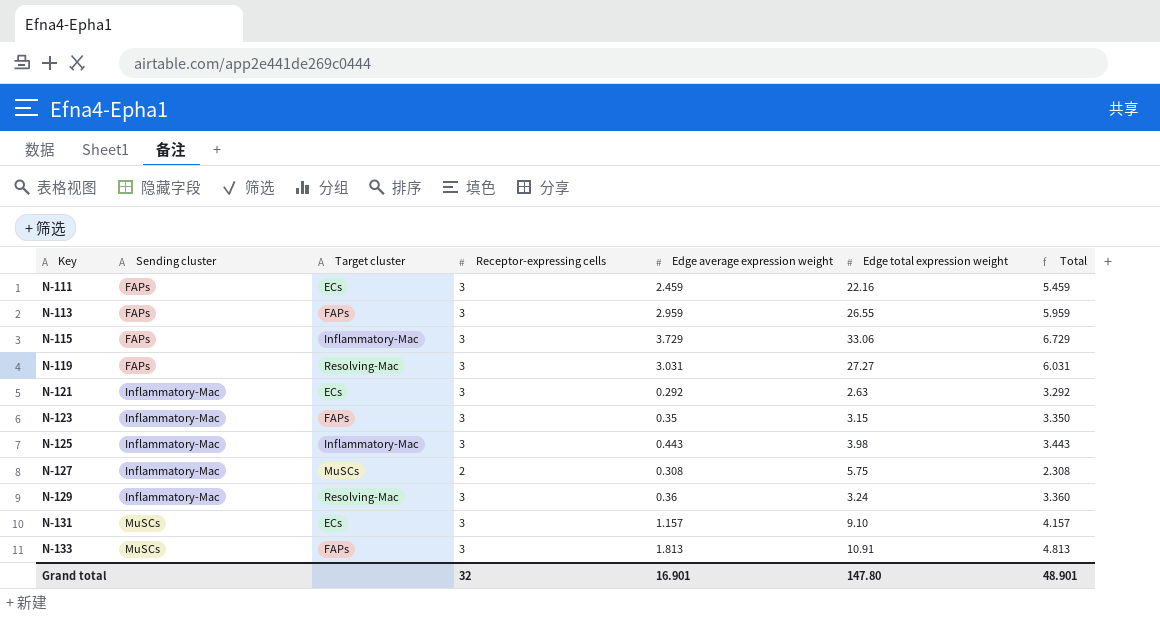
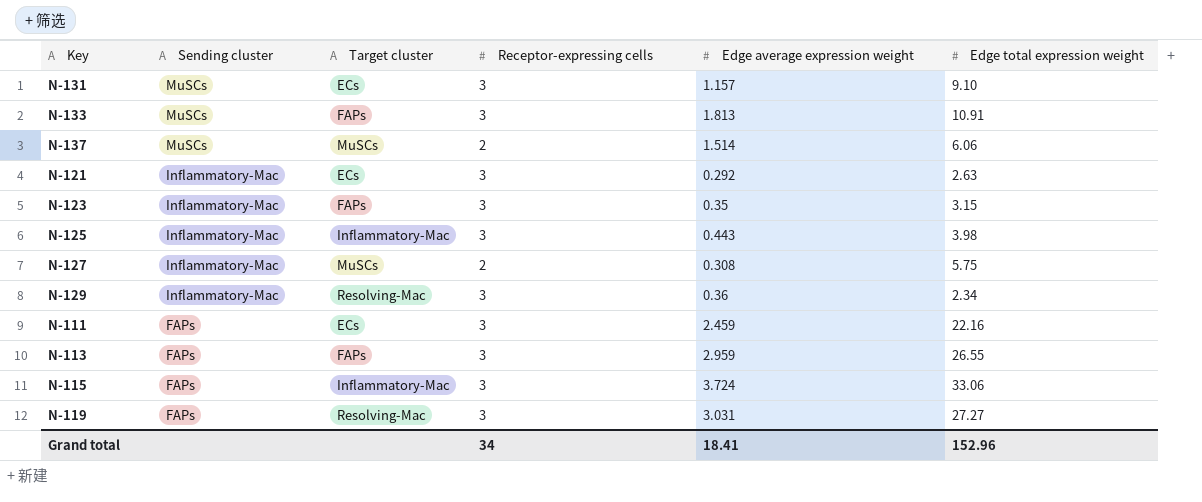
row order: Key ascending -> Sending cluster descending
column Total | formula: [Receptor-expressing cells] + [Edge average expression weight] -> none
row N-137: none -> MuSCs | MuSCs | 2 | 1.514 | 6.06
N-129 | Edge total expression weight: 3.24 -> 2.34
N-115 | Edge average expression weight: 3.729 -> 3.724
Grand total | Receptor-expressing cells: 32 -> 34
Grand total | Edge average expression weight: 16.901 -> 18.41
Grand total | Edge total expression weight: 147.80 -> 152.96

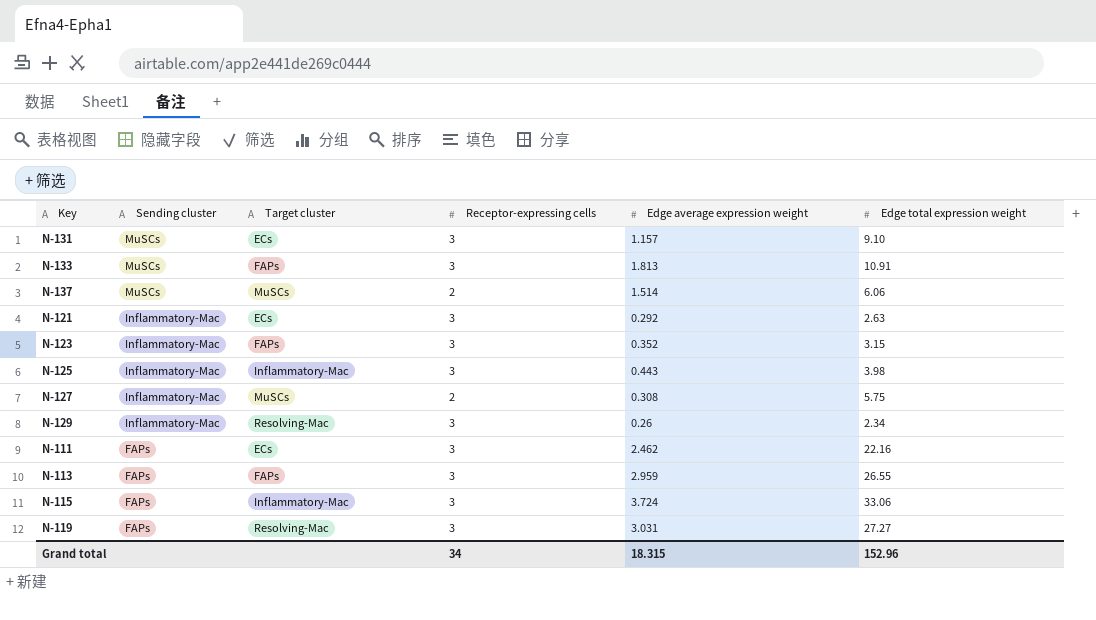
N-123 | Edge average expression weight: 0.35 -> 0.352
N-129 | Edge average expression weight: 0.36 -> 0.26
N-111 | Edge average expression weight: 2.459 -> 2.462
Grand total | Edge average expression weight: 18.41 -> 18.315

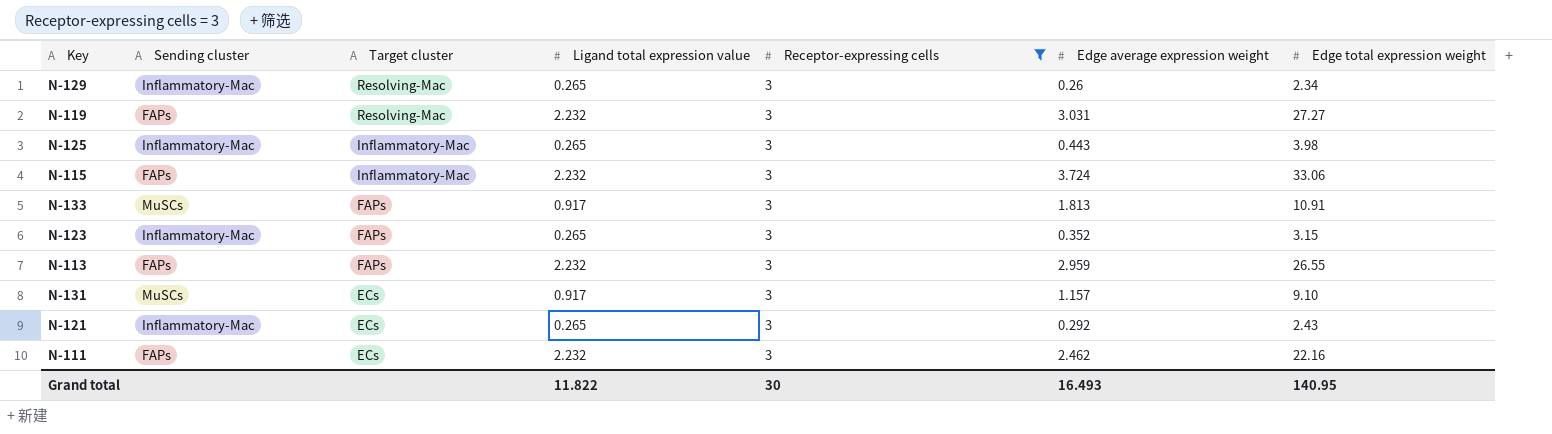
filter: none -> Receptor-expressing cells = 3
row order: Sending cluster descending -> Target cluster descending
column Ligand total expression value | position: none -> 4
N-121 | Edge total expression weight: 2.63 -> 2.43
Grand total | Receptor-expressing cells: 34 -> 30
Grand total | Edge average expression weight: 18.315 -> 16.493
Grand total | Edge total expression weight: 152.96 -> 140.95

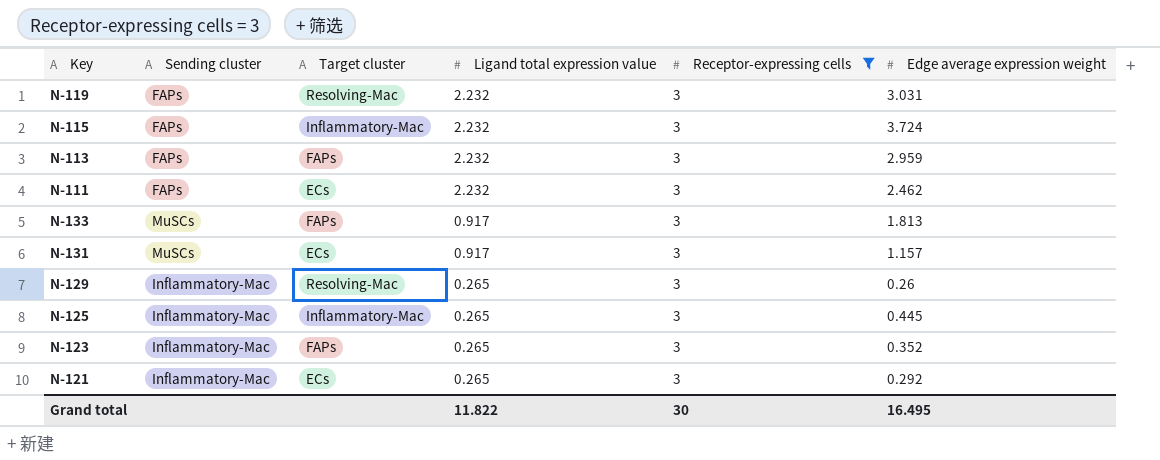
row order: Target cluster descending -> Ligand total expression value descending
column Edge total expression weight | position: 7 -> none
N-125 | Edge average expression weight: 0.443 -> 0.445
Grand total | Edge average expression weight: 16.493 -> 16.495

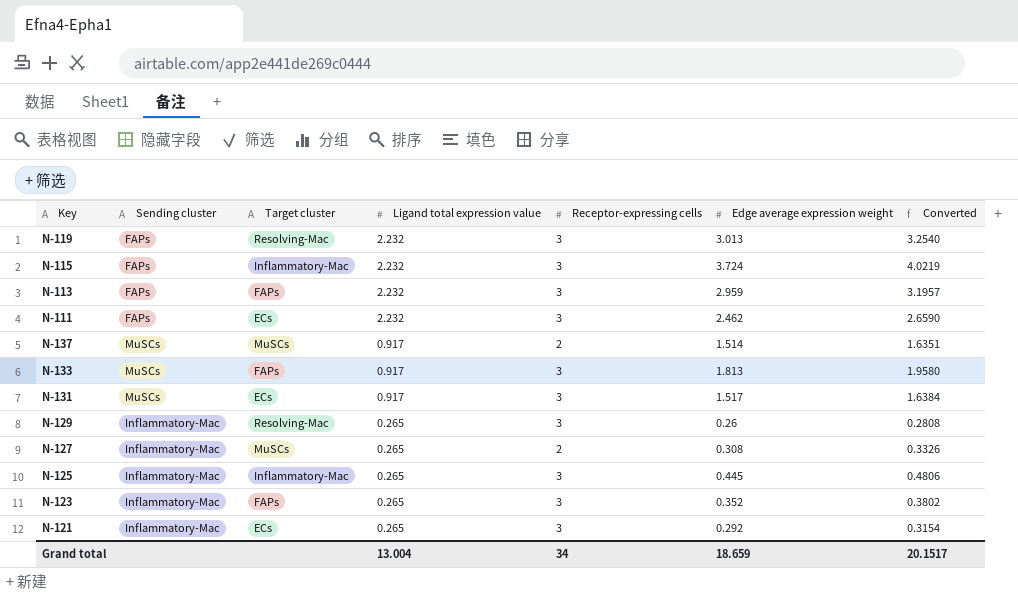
filter: Receptor-expressing cells = 3 -> none
column Converted | formula: none -> [Edge average expression weight] * 1.08
N-119 | Edge average expression weight: 3.031 -> 3.013
N-131 | Edge average expression weight: 1.157 -> 1.517
Grand total | Ligand total expression value: 11.822 -> 13.004
Grand total | Receptor-expressing cells: 30 -> 34
Grand total | Edge average expression weight: 16.495 -> 18.659

